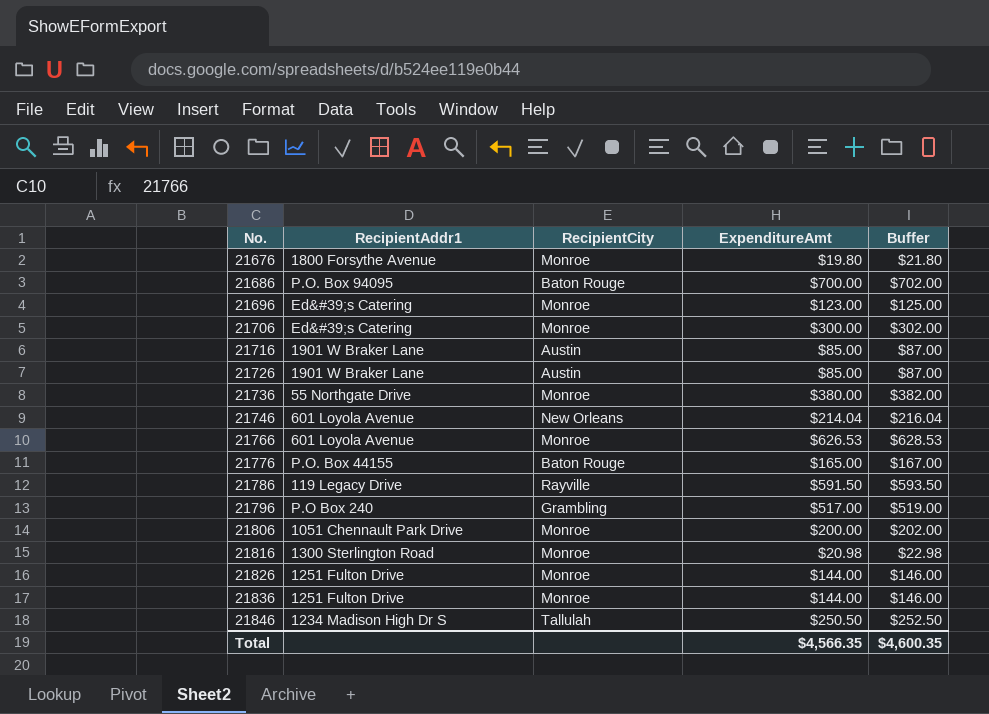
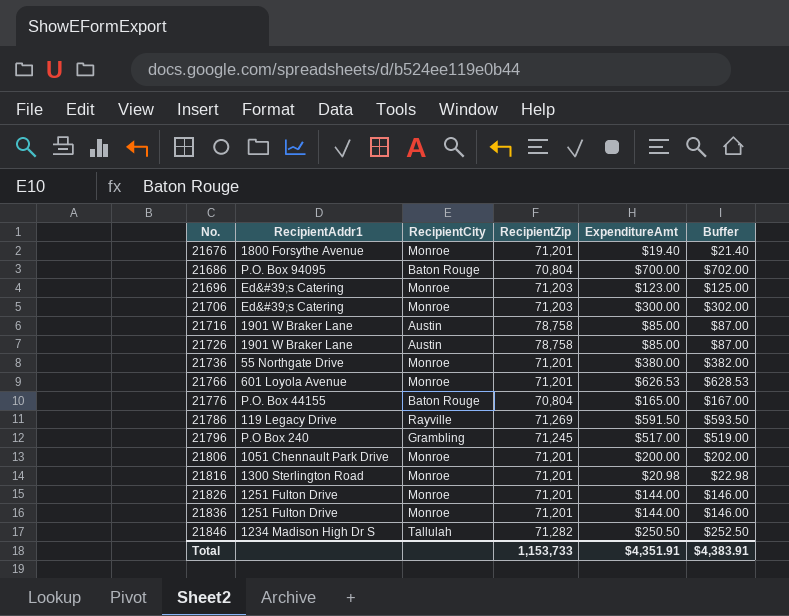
column RecipientZip | position: none -> 4
row 21746: 601 Loyola Avenue | New Orleans | $214.04 | $216.04 -> none
21676 | ExpenditureAmt: $19.80 -> $19.40
21676 | Buffer: $21.80 -> $21.40
Total | ExpenditureAmt: $4,566.35 -> $4,351.91
Total | Buffer: $4,600.35 -> $4,383.91

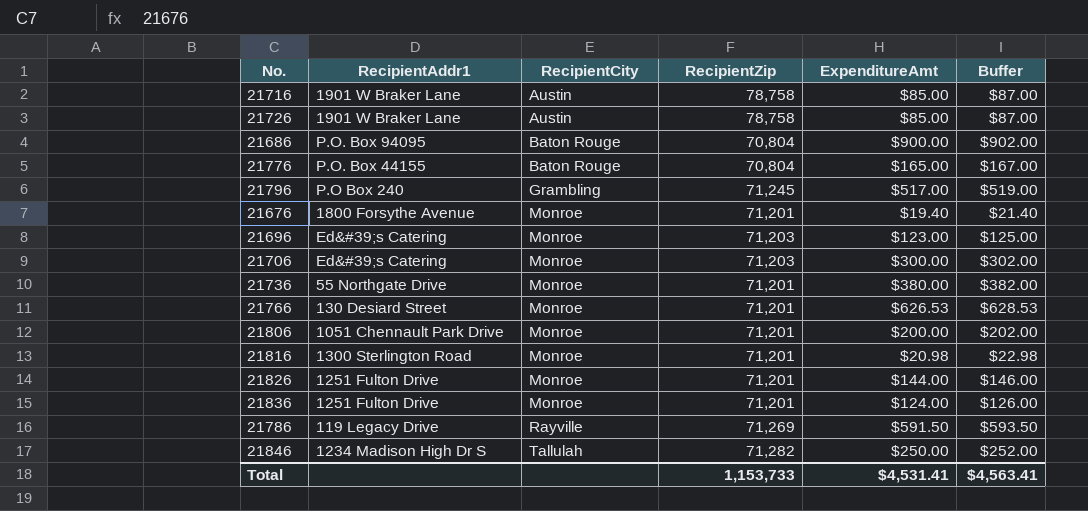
row order: No. ascending -> RecipientCity ascending
21686 | ExpenditureAmt: $700.00 -> $900.00
21686 | Buffer: $702.00 -> $902.00
21766 | RecipientAddr1: 601 Loyola Avenue -> 130 Desiard Street
21836 | ExpenditureAmt: $144.00 -> $124.00
21836 | Buffer: $146.00 -> $126.00
21846 | ExpenditureAmt: $250.50 -> $250.00
21846 | Buffer: $252.50 -> $252.00
Total | ExpenditureAmt: $4,351.91 -> $4,531.41
Total | Buffer: $4,383.91 -> $4,563.41

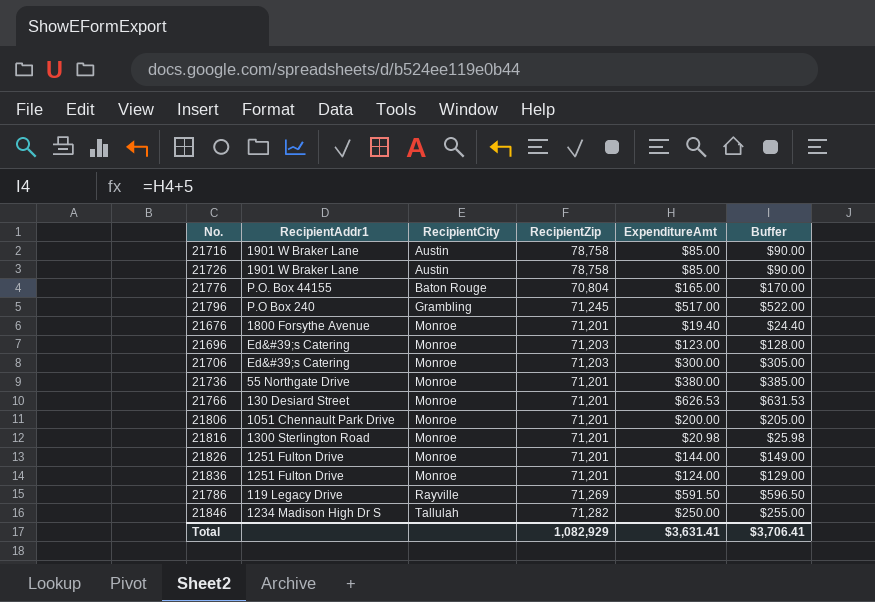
column Buffer | formula: [ExpenditureAmt] + 2 -> [ExpenditureAmt] + 5
row 21686: P.O. Box 94095 | Baton Rouge | 70,804 | $900.00 | $902.00 -> none
Total | RecipientZip: 1,153,733 -> 1,082,929
Total | ExpenditureAmt: $4,531.41 -> $3,631.41
Total | Buffer: $4,563.41 -> $3,706.41

